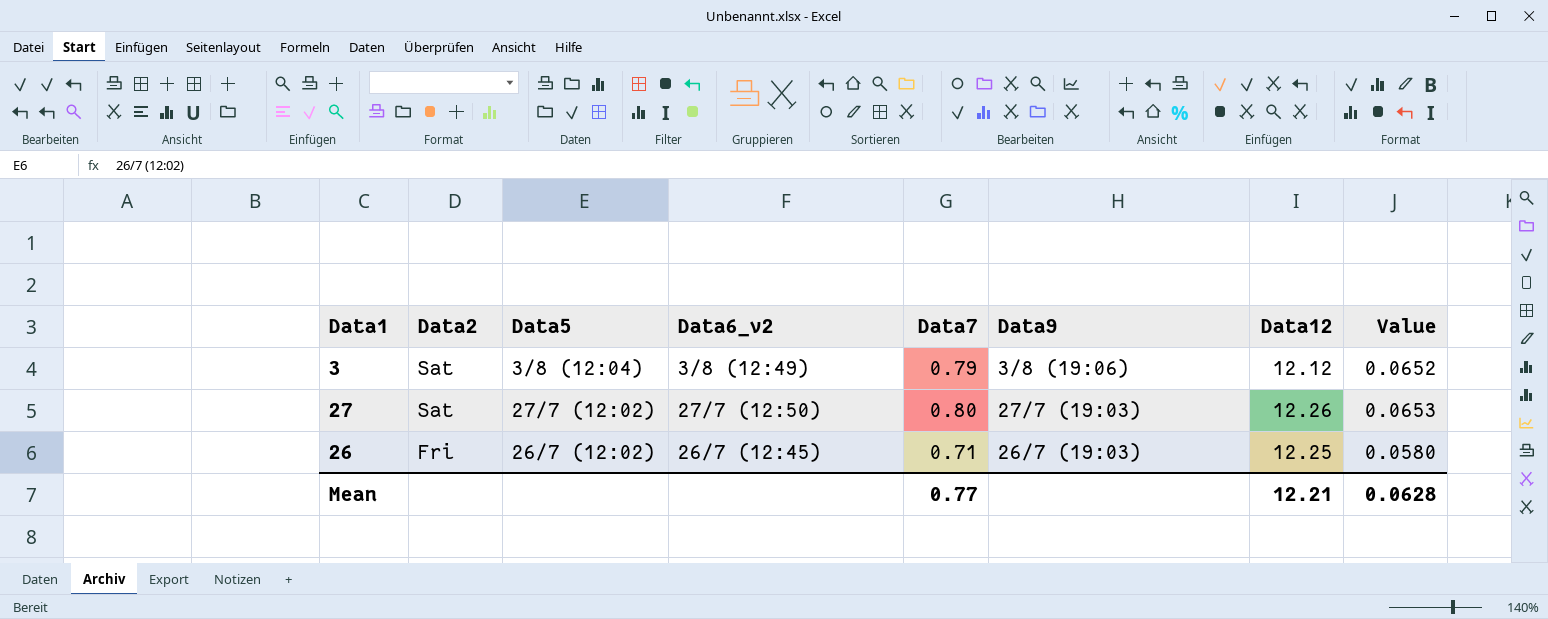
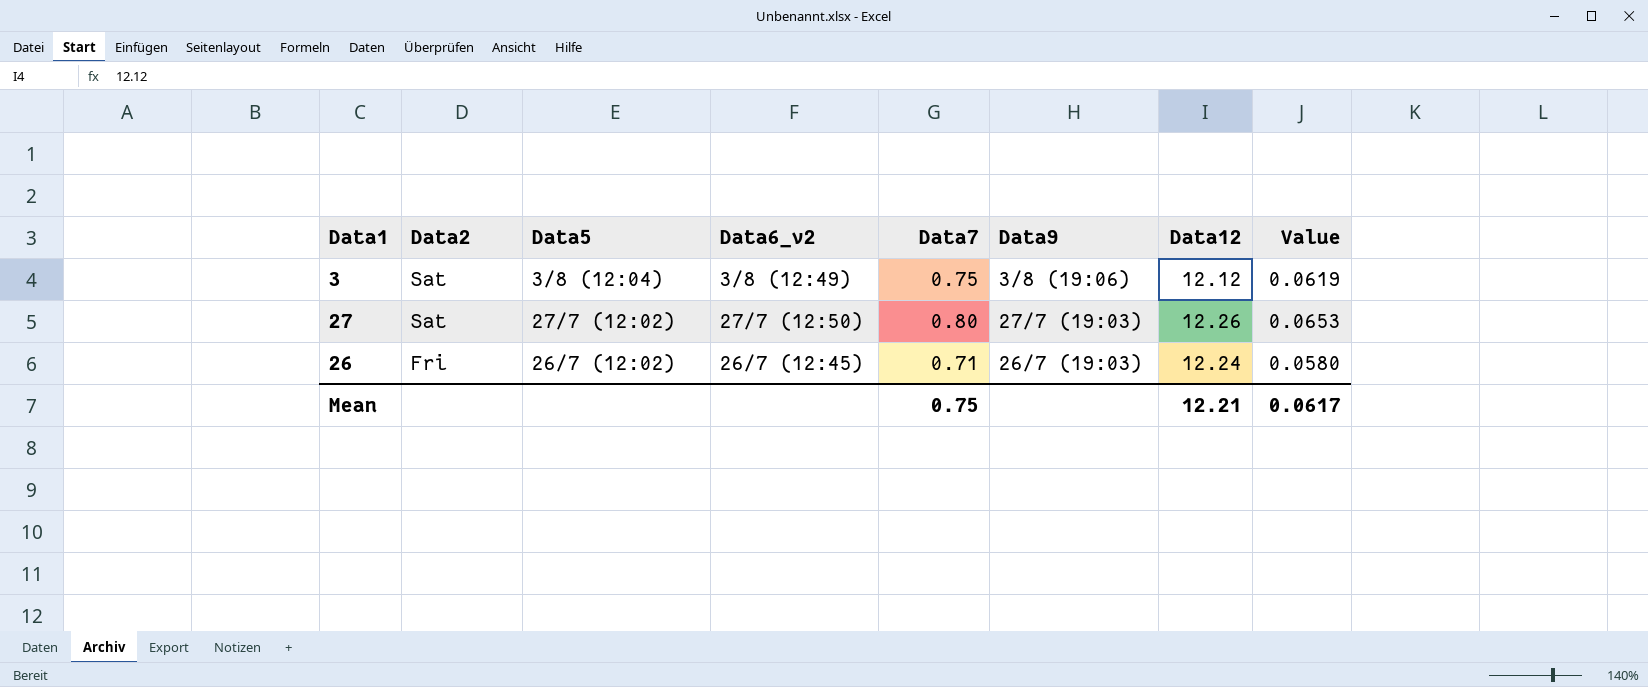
3 | Data7: 0.79 -> 0.75
3 | Value: 0.0652 -> 0.0619
26 | Data12: 12.25 -> 12.24
Mean | Data7: 0.77 -> 0.75
Mean | Value: 0.0628 -> 0.0617

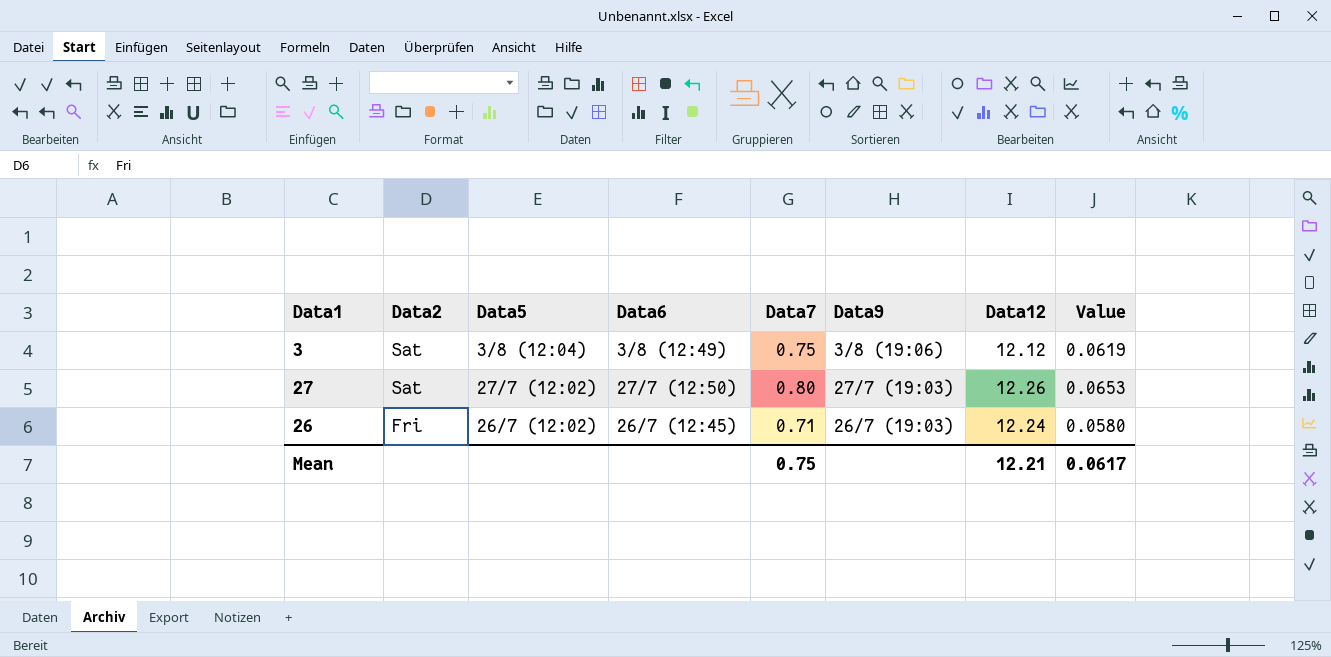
column name: Data6_v2 -> Data6

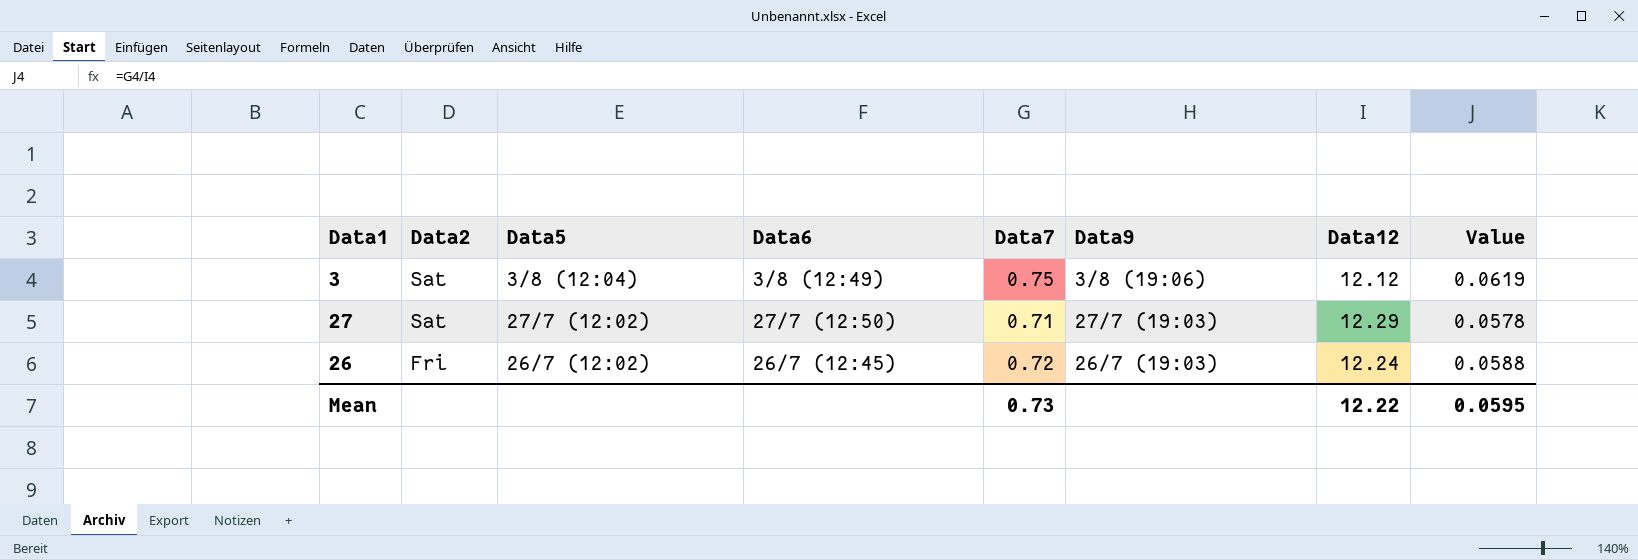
27 | Data7: 0.80 -> 0.71
27 | Data12: 12.26 -> 12.29
27 | Value: 0.0653 -> 0.0578
26 | Data7: 0.71 -> 0.72
26 | Value: 0.0580 -> 0.0588
Mean | Data7: 0.75 -> 0.73
Mean | Data12: 12.21 -> 12.22
Mean | Value: 0.0617 -> 0.0595

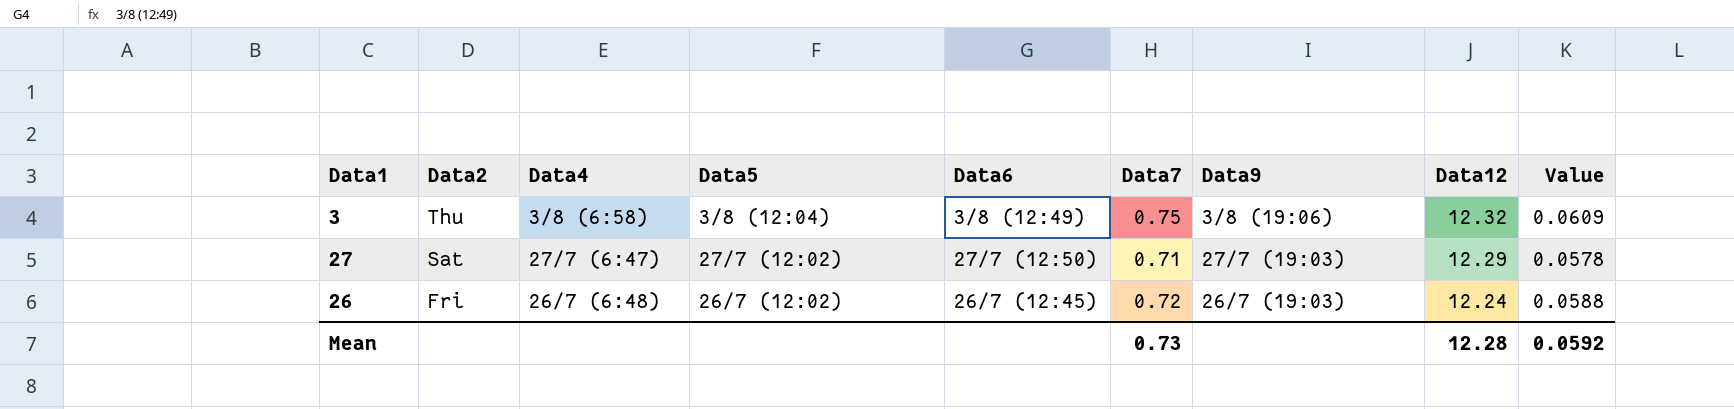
column Data4 | position: none -> 3
3 | Data2: Sat -> Thu
3 | Data12: 12.12 -> 12.32
3 | Value: 0.0619 -> 0.0609
Mean | Data12: 12.22 -> 12.28
Mean | Value: 0.0595 -> 0.0592

